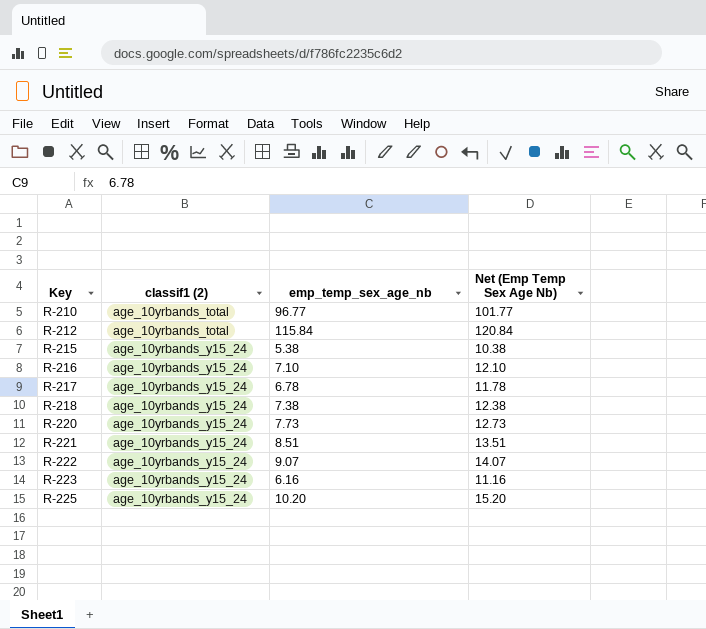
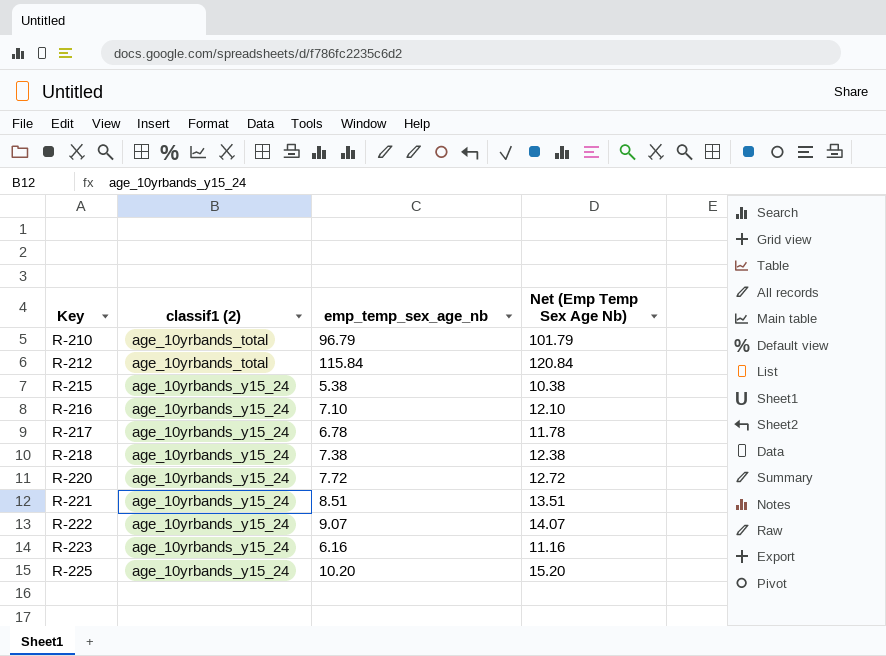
R-210 | emp_temp_sex_age_nb: 96.77 -> 96.79
R-210 | Net (Emp Temp Sex Age Nb): 101.77 -> 101.79
R-220 | emp_temp_sex_age_nb: 7.73 -> 7.72
R-220 | Net (Emp Temp Sex Age Nb): 12.73 -> 12.72

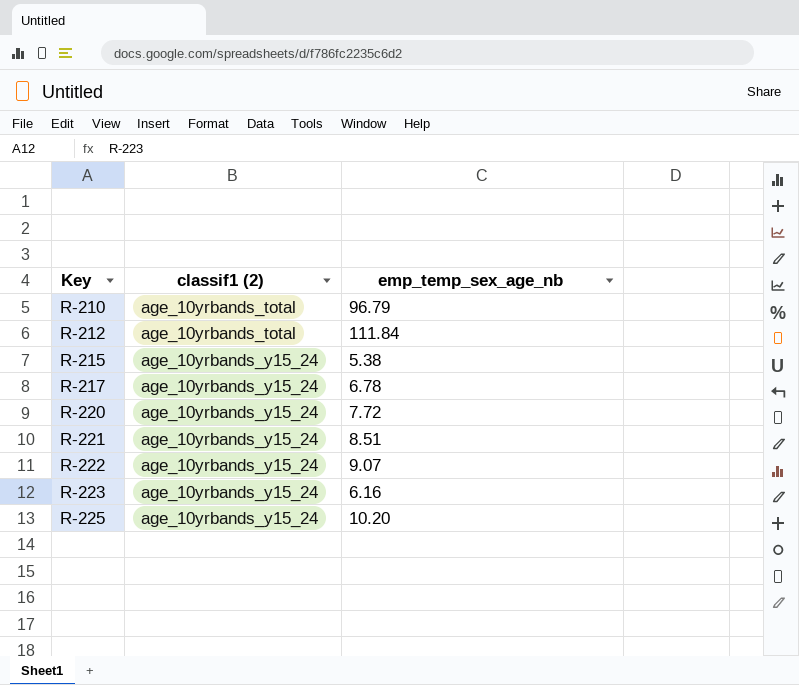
column Net (Emp Temp Sex Age Nb) | formula: [emp_temp_sex_age_nb] + 5 -> none
row R-216: age_10yrbands_y15_24 | 7.10 | 12.10 -> none
row R-218: age_10yrbands_y15_24 | 7.38 | 12.38 -> none
R-212 | emp_temp_sex_age_nb: 115.84 -> 111.84

